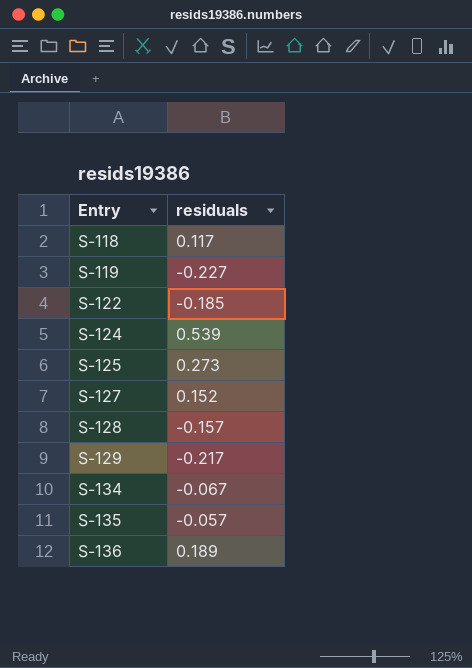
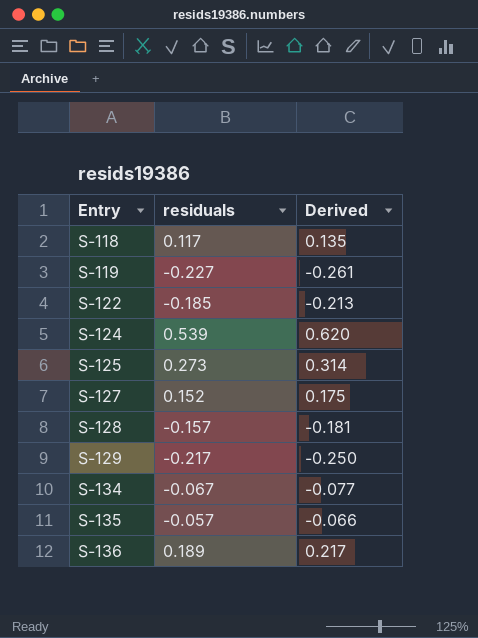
column Derived | formula: none -> [residuals] * 1.15

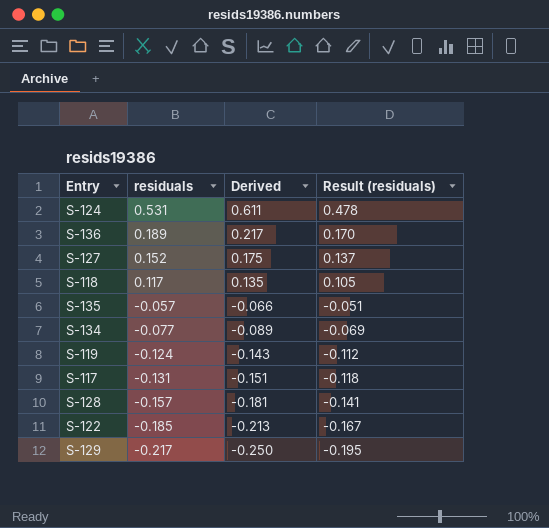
row order: Entry ascending -> residuals descending
column Result (residuals) | formula: none -> [residuals] * 0.9
row S-125: 0.273 | 0.314 -> none
S-124 | residuals: 0.539 -> 0.531
S-124 | Derived: 0.620 -> 0.611
S-134 | residuals: -0.067 -> -0.077
S-134 | Derived: -0.077 -> -0.089
S-119 | residuals: -0.227 -> -0.124
S-119 | Derived: -0.261 -> -0.143
row S-117: none -> -0.131 | -0.151 | -0.118

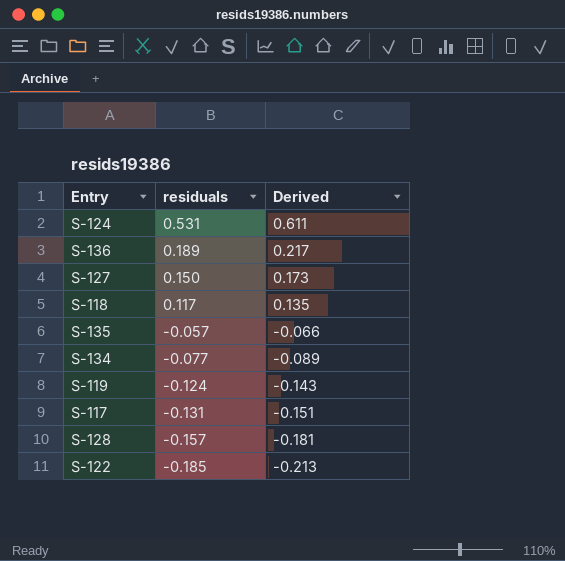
column Result (residuals) | formula: [residuals] * 0.9 -> none
row S-129: -0.217 | -0.250 | -0.195 -> none
S-127 | residuals: 0.152 -> 0.150
S-127 | Derived: 0.175 -> 0.173

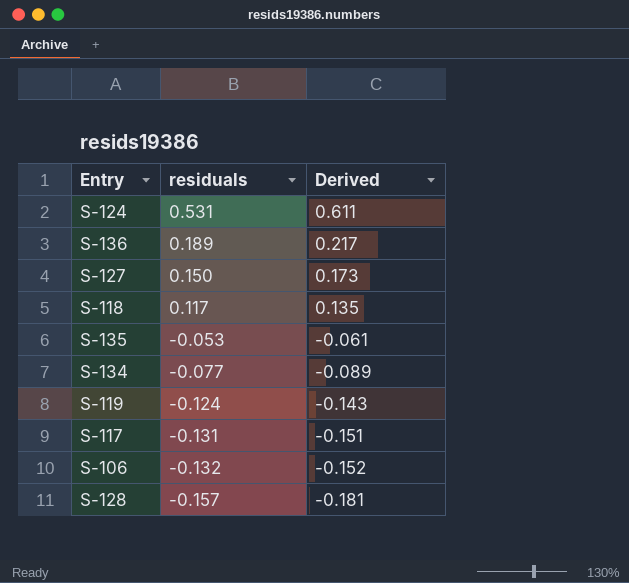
row S-122: -0.185 | -0.213 -> none
S-135 | residuals: -0.057 -> -0.053
S-135 | Derived: -0.066 -> -0.061
row S-106: none -> -0.132 | -0.152

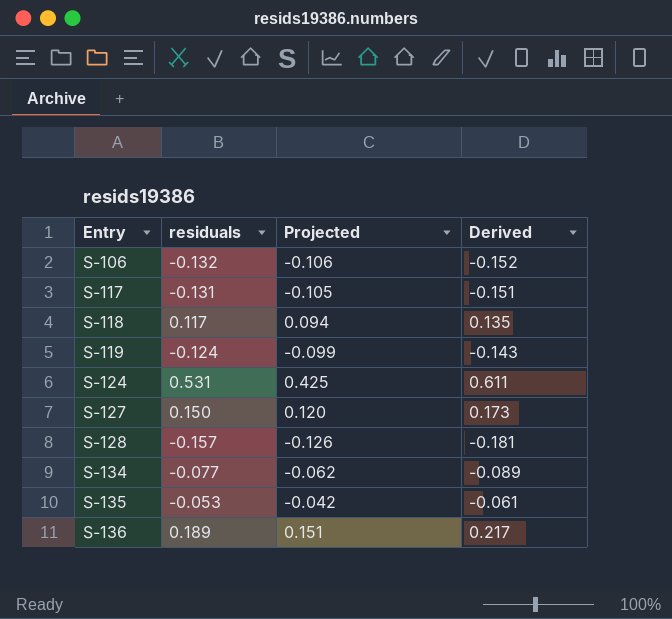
row order: residuals descending -> Entry ascending
column Projected | formula: none -> [residuals] * 0.8

